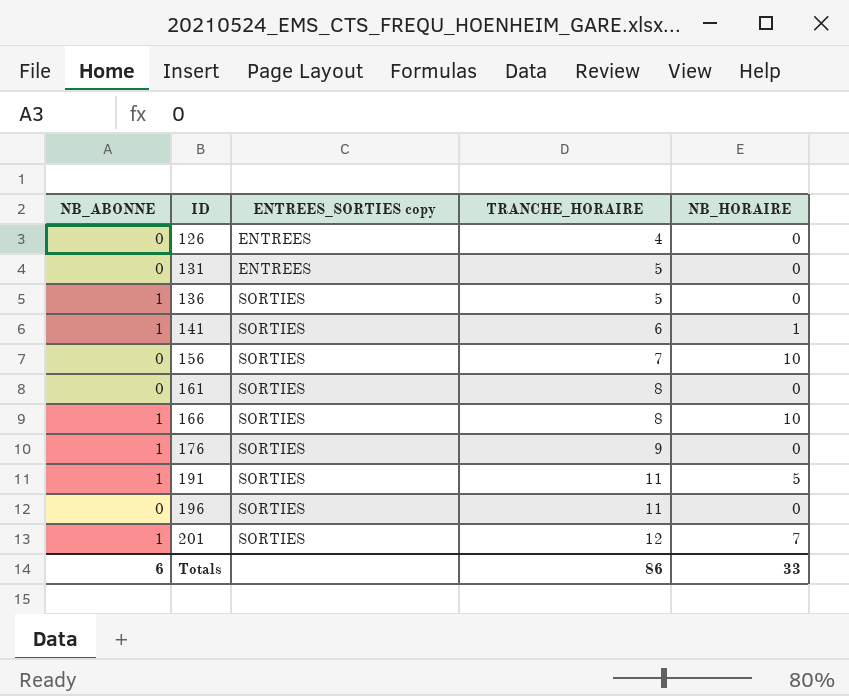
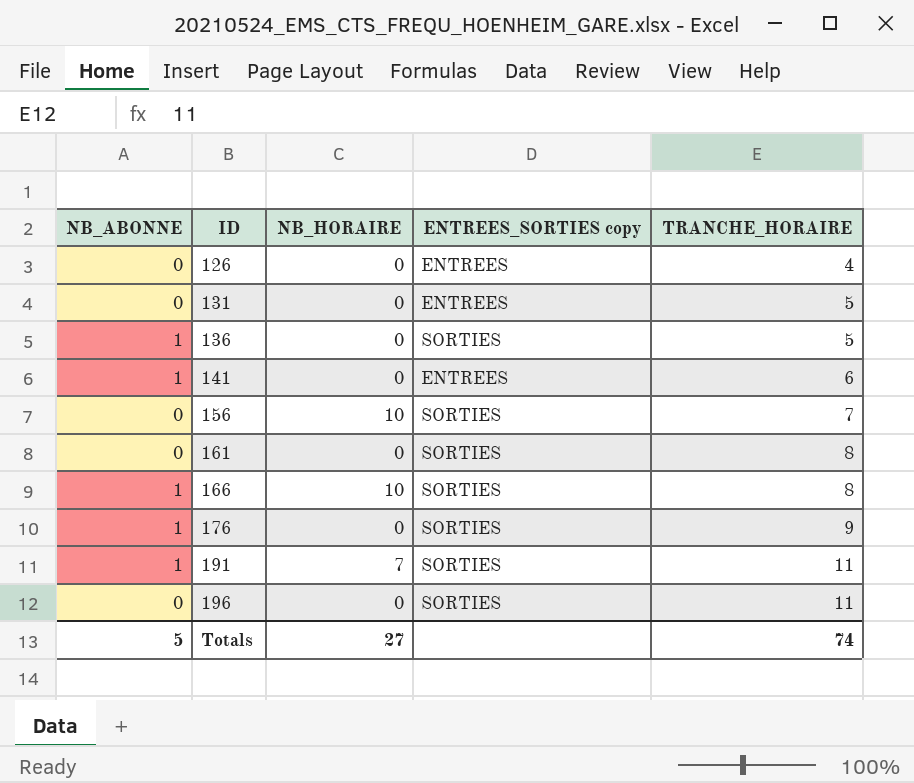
column NB_HORAIRE | position: 5 -> 3
row 201: 1 | SORTIES | 12 | 7 -> none
141 | NB_HORAIRE: 1 -> 0
141 | ENTREES_SORTIES copy: SORTIES -> ENTREES
191 | NB_HORAIRE: 5 -> 7
Totals | NB_ABONNE: 6 -> 5
Totals | NB_HORAIRE: 33 -> 27
Totals | TRANCHE_HORAIRE: 86 -> 74

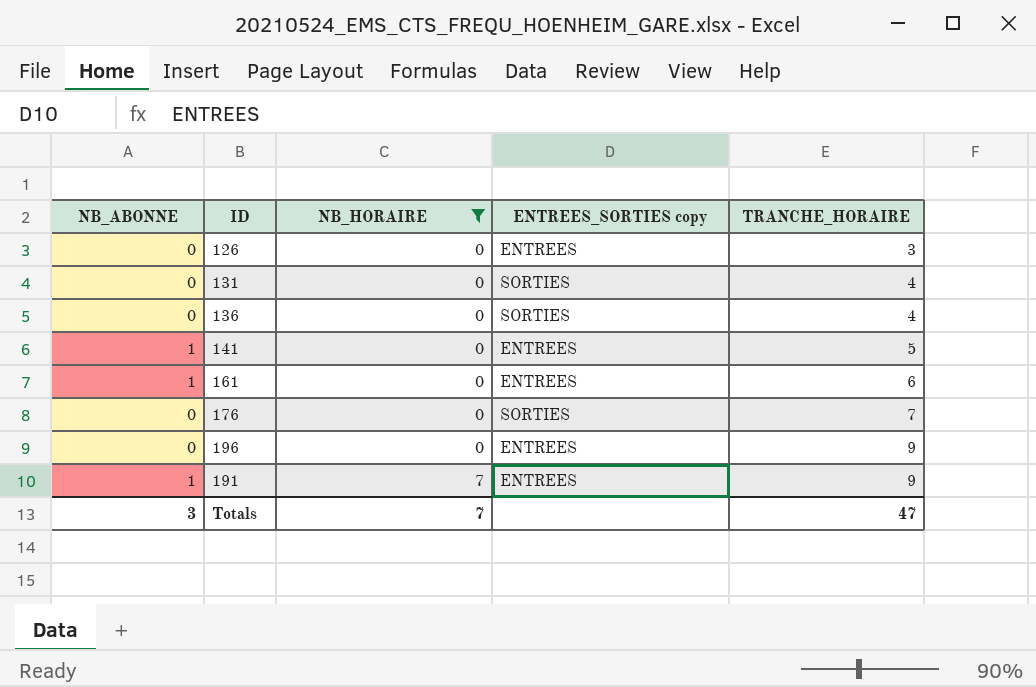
filter: none -> NB_HORAIRE != 10
row order: ID ascending -> NB_HORAIRE ascending
126 | TRANCHE_HORAIRE: 4 -> 3
131 | ENTREES_SORTIES copy: ENTREES -> SORTIES
131 | TRANCHE_HORAIRE: 5 -> 4
136 | NB_ABONNE: 1 -> 0
136 | TRANCHE_HORAIRE: 5 -> 4
141 | TRANCHE_HORAIRE: 6 -> 5
161 | NB_ABONNE: 0 -> 1
161 | ENTREES_SORTIES copy: SORTIES -> ENTREES
161 | TRANCHE_HORAIRE: 8 -> 6
176 | NB_ABONNE: 1 -> 0
176 | TRANCHE_HORAIRE: 9 -> 7
196 | ENTREES_SORTIES copy: SORTIES -> ENTREES
196 | TRANCHE_HORAIRE: 11 -> 9
191 | ENTREES_SORTIES copy: SORTIES -> ENTREES
191 | TRANCHE_HORAIRE: 11 -> 9
Totals | NB_ABONNE: 5 -> 3
Totals | NB_HORAIRE: 27 -> 7
Totals | TRANCHE_HORAIRE: 74 -> 47

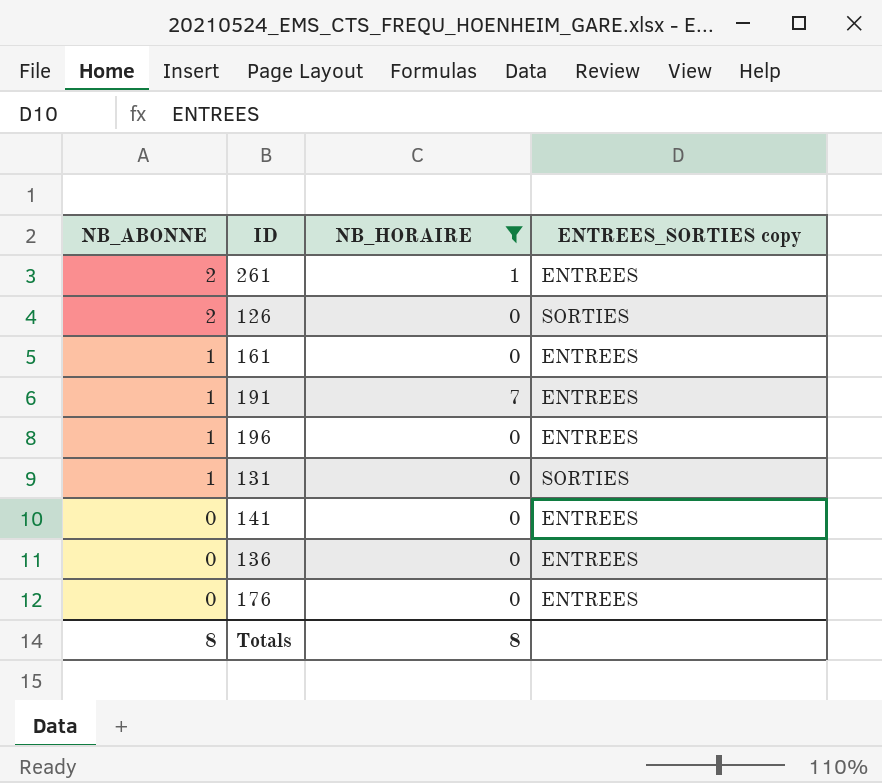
row order: NB_HORAIRE ascending -> NB_ABONNE descending
column TRANCHE_HORAIRE | position: 5 -> none
row 261: none -> 2 | 1 | ENTREES
126 | NB_ABONNE: 0 -> 2
126 | ENTREES_SORTIES copy: ENTREES -> SORTIES
196 | NB_ABONNE: 0 -> 1
131 | NB_ABONNE: 0 -> 1
141 | NB_ABONNE: 1 -> 0
136 | ENTREES_SORTIES copy: SORTIES -> ENTREES
176 | ENTREES_SORTIES copy: SORTIES -> ENTREES
Totals | NB_ABONNE: 3 -> 8
Totals | NB_HORAIRE: 7 -> 8

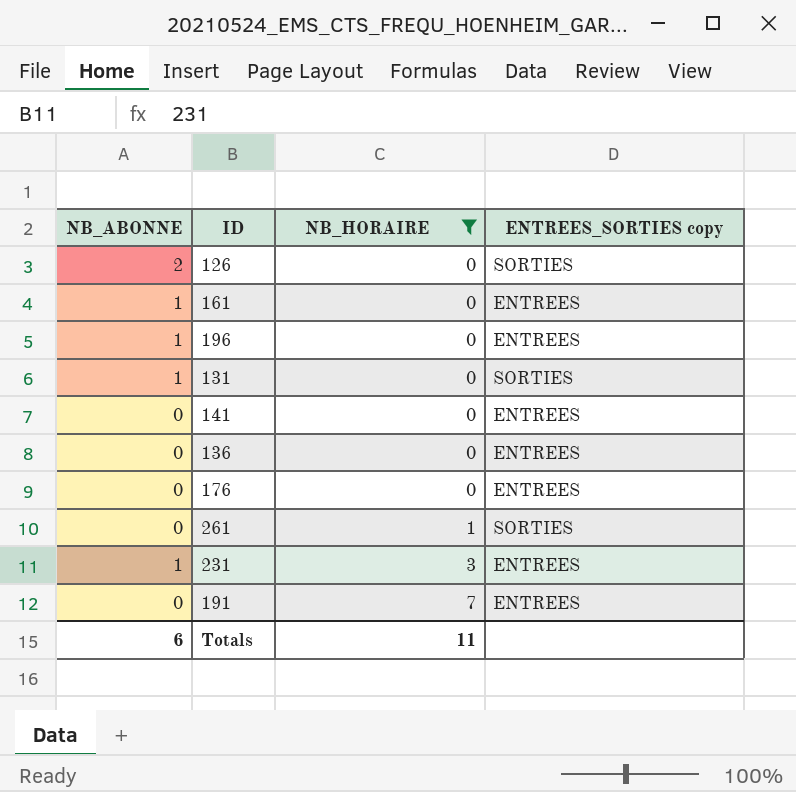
row order: NB_ABONNE descending -> NB_HORAIRE ascending
261 | NB_ABONNE: 2 -> 0
261 | ENTREES_SORTIES copy: ENTREES -> SORTIES
row 231: none -> 1 | 3 | ENTREES
191 | NB_ABONNE: 1 -> 0
Totals | NB_ABONNE: 8 -> 6
Totals | NB_HORAIRE: 8 -> 11

